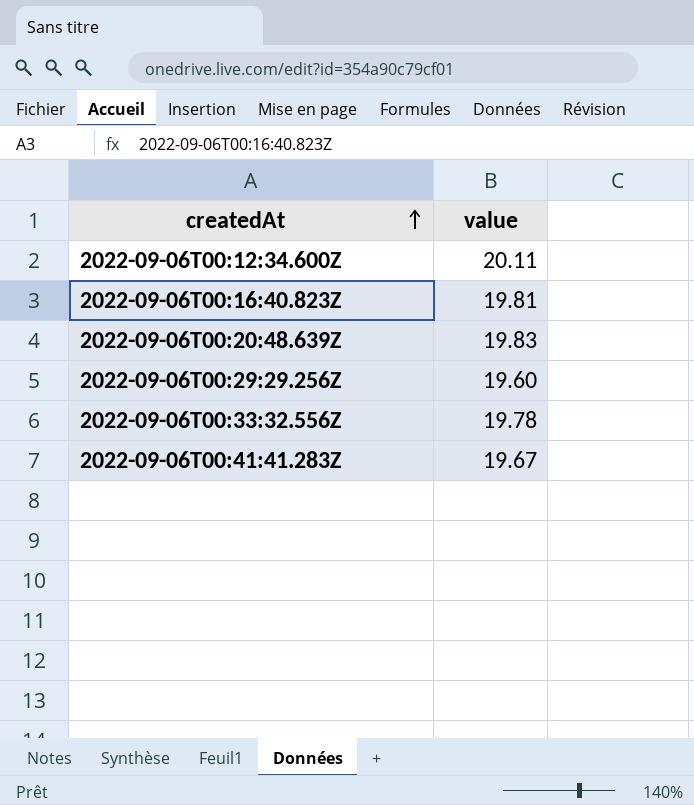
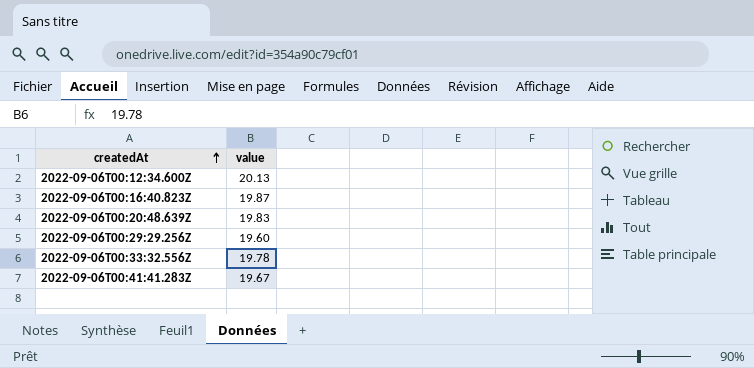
2022-09-06T00:12:34.600Z | value: 20.11 -> 20.13
2022-09-06T00:16:40.823Z | value: 19.81 -> 19.87

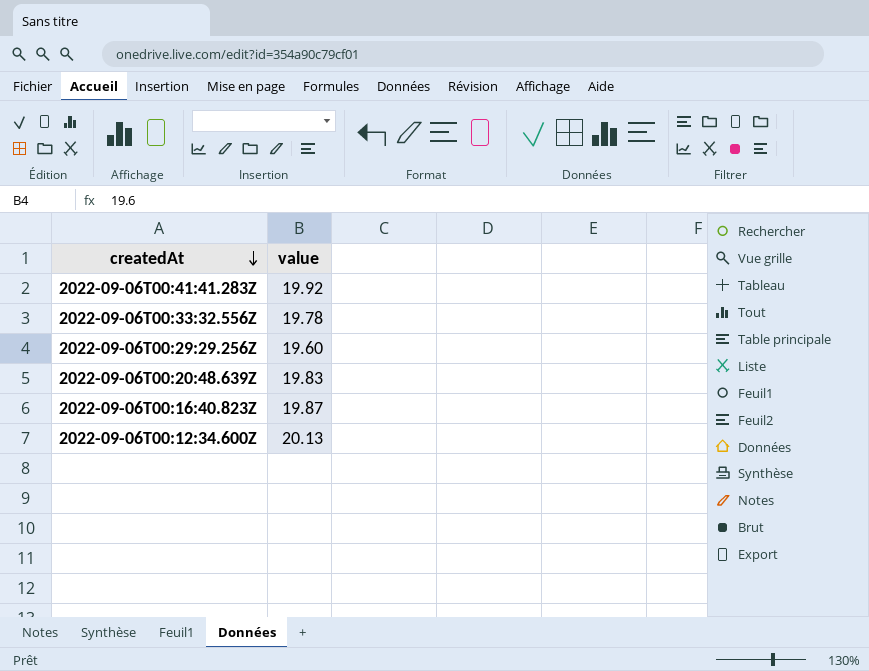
row order: createdAt ascending -> createdAt descending
2022-09-06T00:41:41.283Z | value: 19.67 -> 19.92

